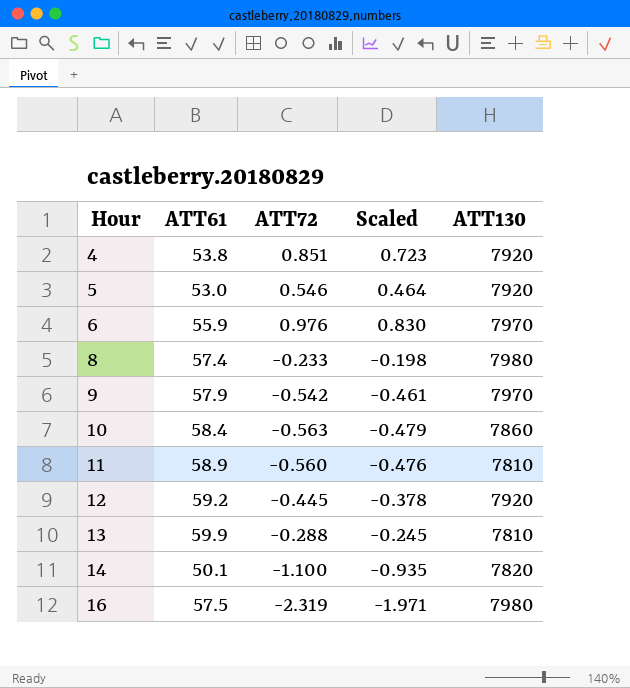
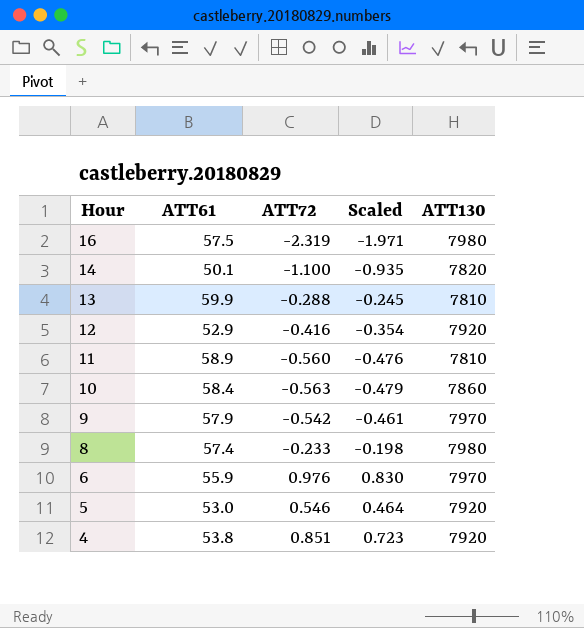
row order: Hour ascending -> Hour descending
12 | ATT61: 59.2 -> 52.9
12 | ATT72: -0.445 -> -0.416
12 | Scaled: -0.378 -> -0.354

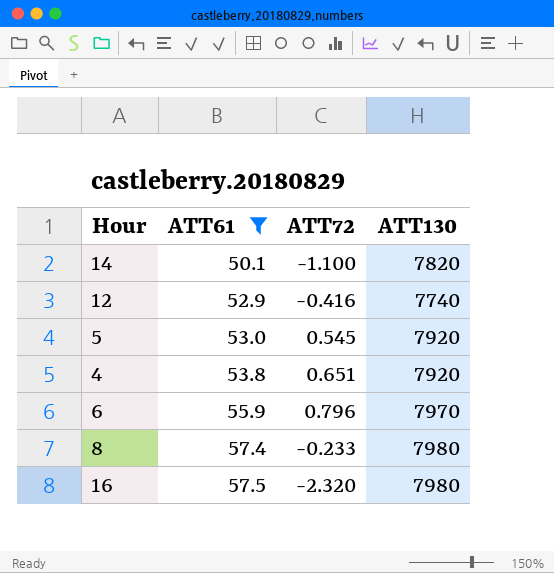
filter: none -> ATT61 <= 57.5
row order: Hour descending -> ATT61 ascending
column Scaled | formula: [ATT72] * 0.85 -> none
12 | ATT130: 7920 -> 7740
5 | ATT72: 0.546 -> 0.545
4 | ATT72: 0.851 -> 0.651
6 | ATT72: 0.976 -> 0.796
16 | ATT72: -2.319 -> -2.320

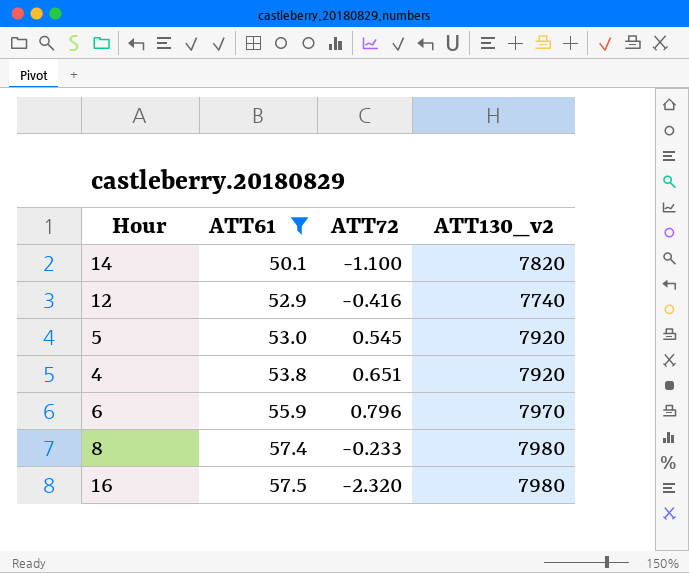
column name: ATT130 -> ATT130_v2

